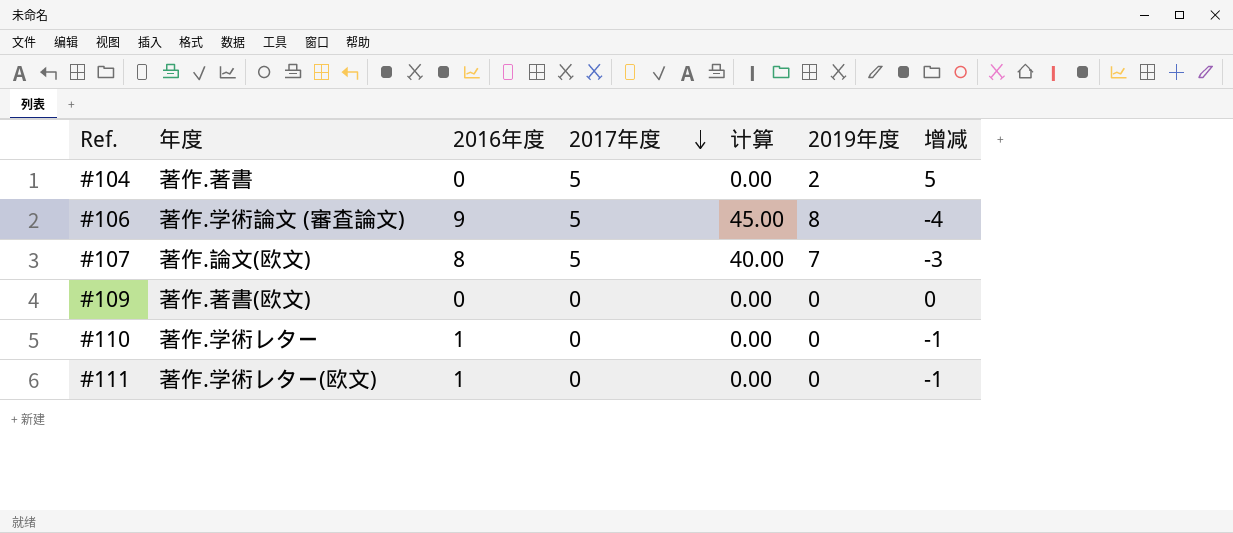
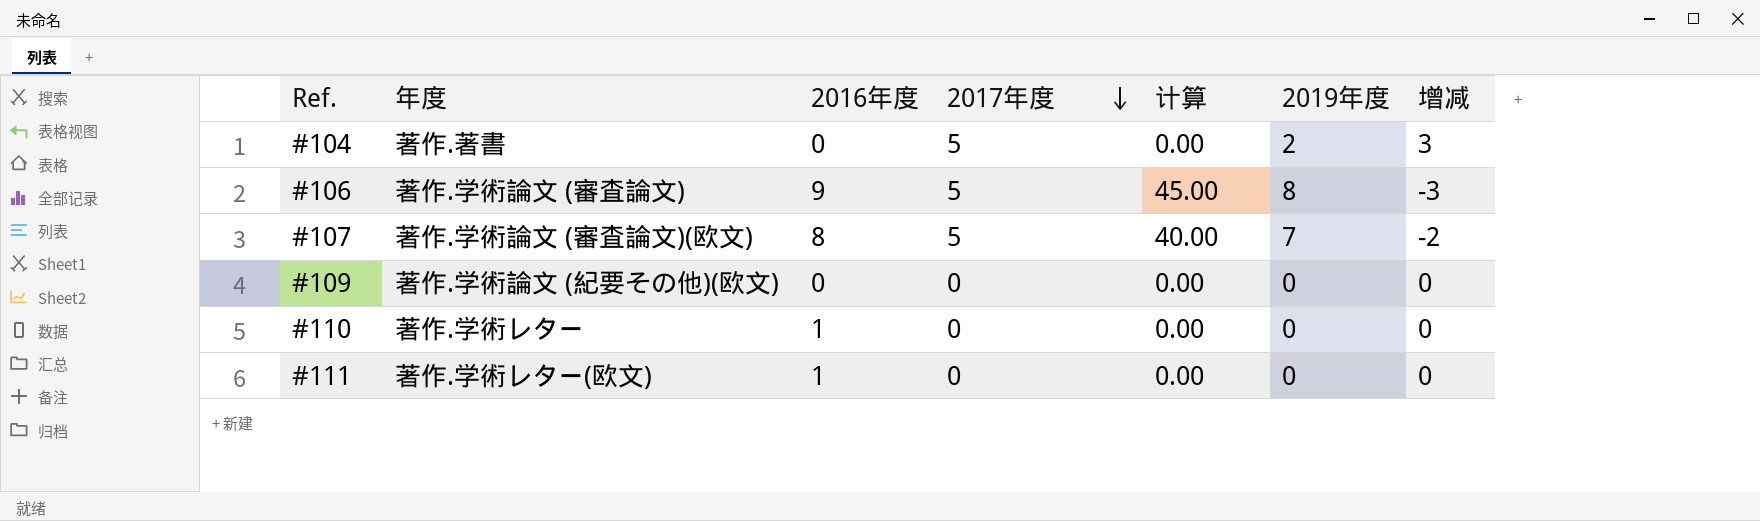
column 增减 | formula: [2017年度] - [2016年度] -> [2017年度] - [2019年度]
#107 | 年度: 著作.論文(欧文) -> 著作.学術論文 (審査論文)(欧文)
#109 | 年度: 著作.著書(欧文) -> 著作.学術論文 (紀要その他)(欧文)

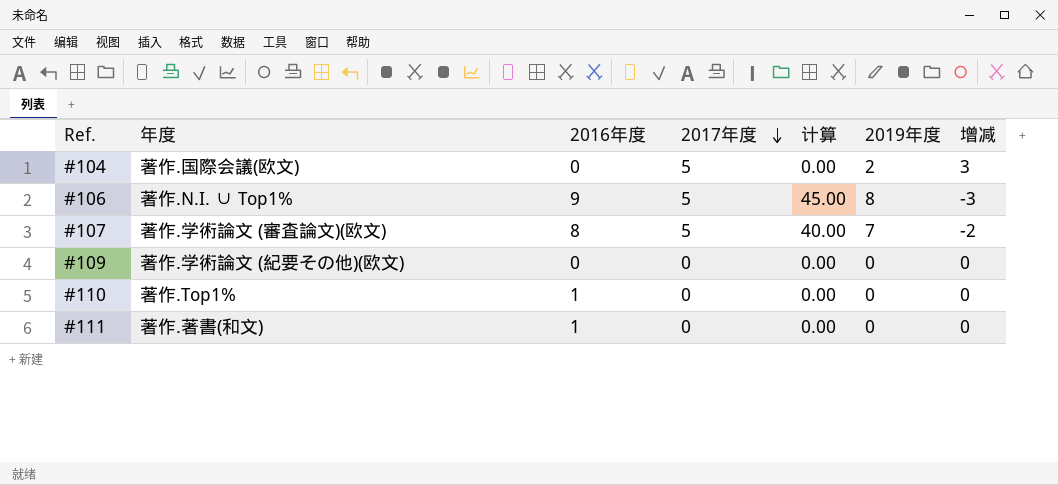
#104 | 年度: 著作.著書 -> 著作.国際会議(欧文)
#106 | 年度: 著作.学術論文 (審査論文) -> 著作.N.I. ∪ Top1%
#110 | 年度: 著作.学術レター -> 著作.Top1%
#111 | 年度: 著作.学術レター(欧文) -> 著作.著書(和文)

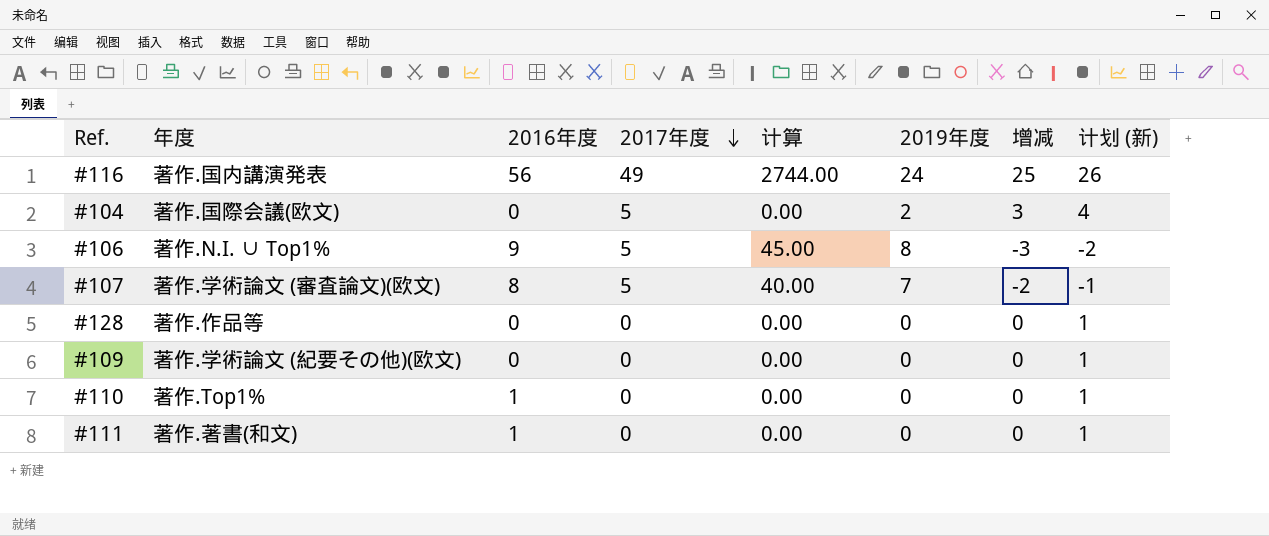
column 计划 (新) | formula: none -> [增减] + 1
row #116: none -> 著作.国内講演発表 | 56 | 49 | 2744.00 | 24 | 25 | 26
row #128: none -> 著作.作品等 | 0 | 0 | 0.00 | 0 | 0 | 1

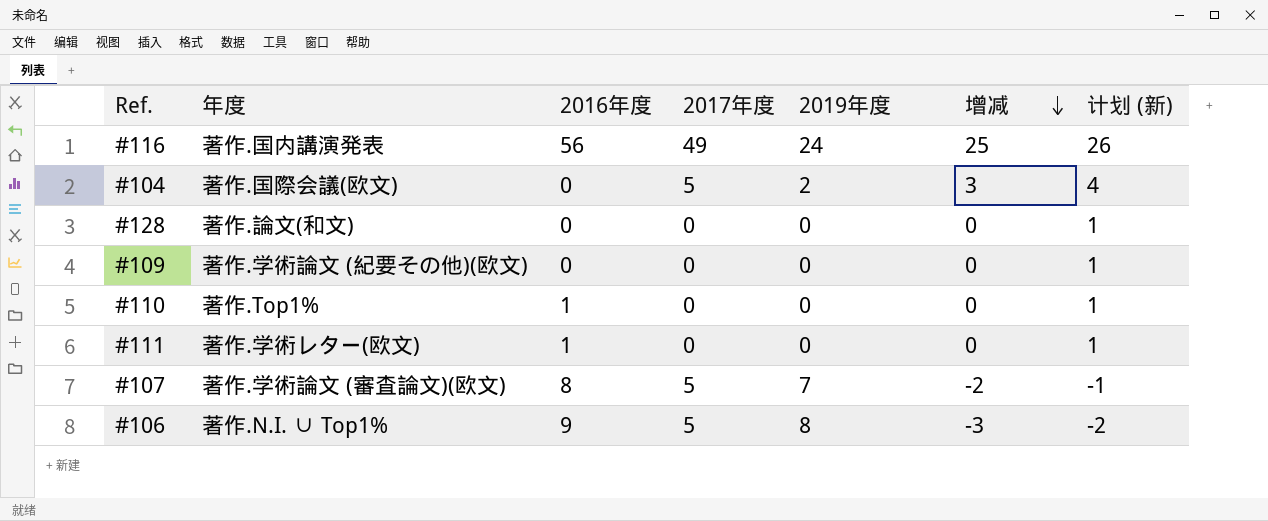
row order: 2017年度 descending -> 增减 descending
column 计算 | formula: [2016年度] * [2017年度] -> none
#128 | 年度: 著作.作品等 -> 著作.論文(和文)
#111 | 年度: 著作.著書(和文) -> 著作.学術レター(欧文)

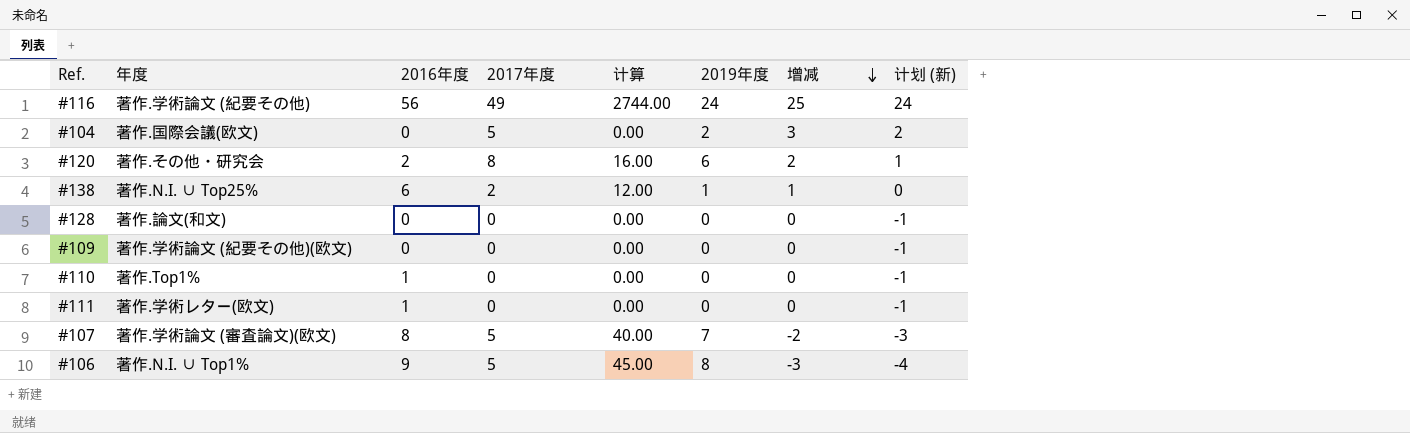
column 计算 | formula: none -> [2016年度] * [2017年度]
column 计划 (新) | formula: [增减] + 1 -> [增减] - 1
#116 | 年度: 著作.国内講演発表 -> 著作.学術論文 (紀要その他)
row #120: none -> 著作.その他・研究会 | 2 | 8 | 16.00 | 6 | 2 | 1
row #138: none -> 著作.N.I. ∪ Top25% | 6 | 2 | 12.00 | 1 | 1 | 0

